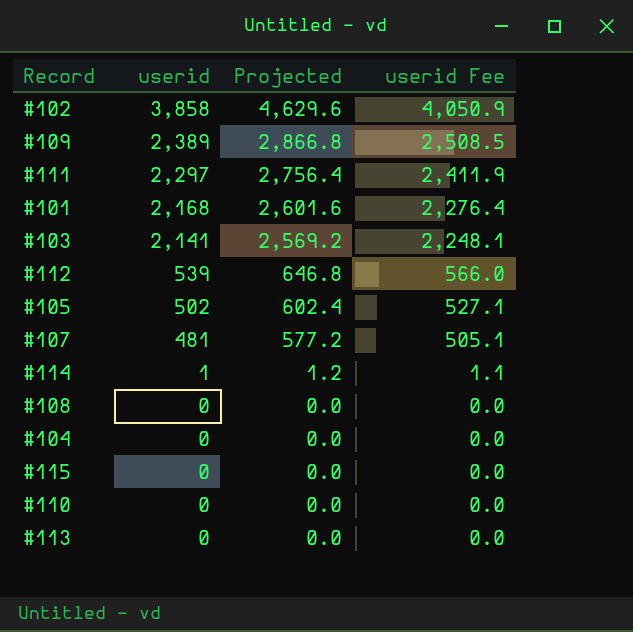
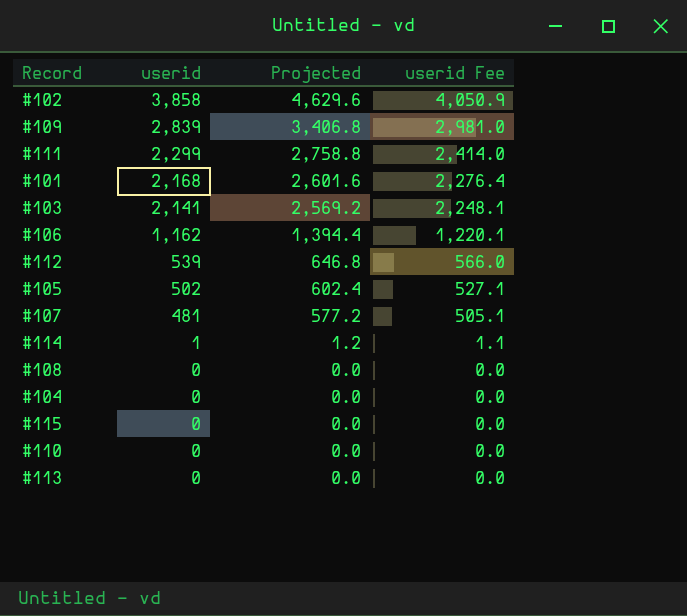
#109 | userid: 2,389 -> 2,839
#109 | Projected: 2,866.8 -> 3,406.8
#109 | userid Fee: 2,508.5 -> 2,981.0
#111 | userid: 2,297 -> 2,299
#111 | Projected: 2,756.4 -> 2,758.8
#111 | userid Fee: 2,411.9 -> 2,414.0
row #106: none -> 1,162 | 1,394.4 | 1,220.1

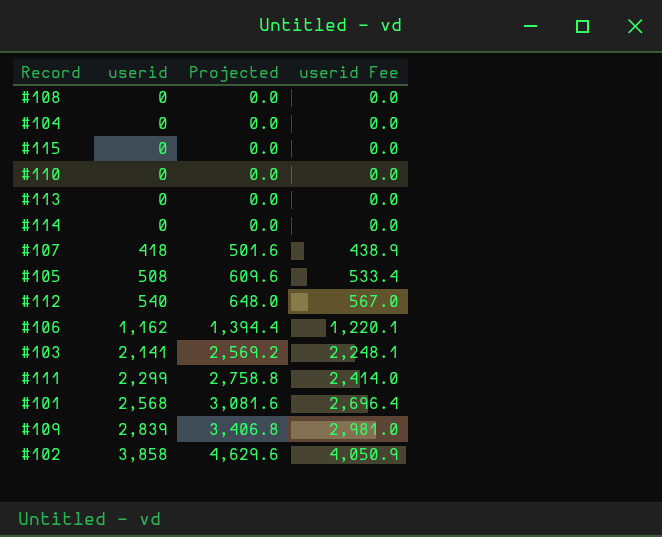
row order: userid descending -> userid ascending
#114 | userid: 1 -> 0
#114 | Projected: 1.2 -> 0.0
#114 | userid Fee: 1.1 -> 0.0
#107 | userid: 481 -> 418
#107 | Projected: 577.2 -> 501.6
#107 | userid Fee: 505.1 -> 438.9
#105 | userid: 502 -> 508
#105 | Projected: 602.4 -> 609.6
#105 | userid Fee: 527.1 -> 533.4
#112 | userid: 539 -> 540
#112 | Projected: 646.8 -> 648.0
#112 | userid Fee: 566.0 -> 567.0
#101 | userid: 2,168 -> 2,568
#101 | Projected: 2,601.6 -> 3,081.6
#101 | userid Fee: 2,276.4 -> 2,696.4

